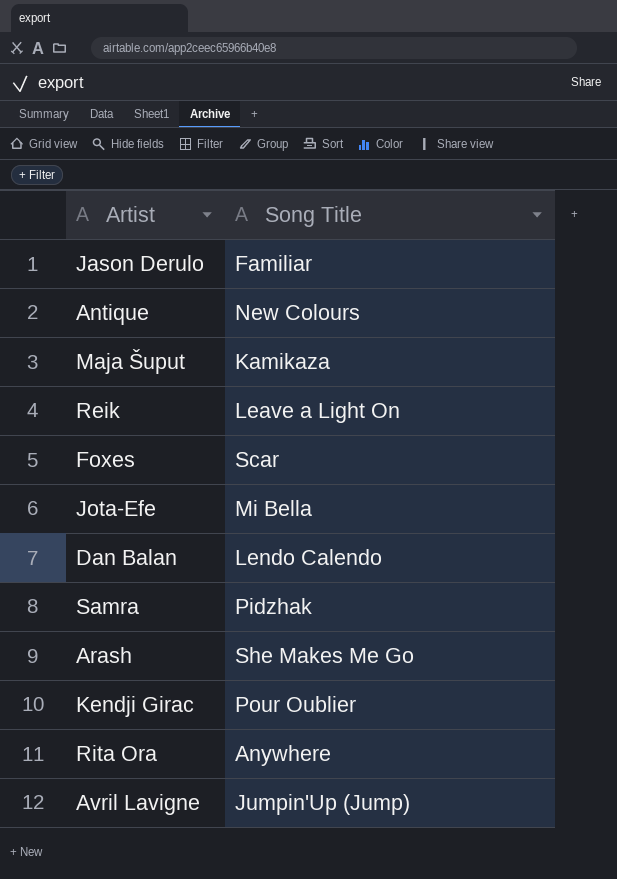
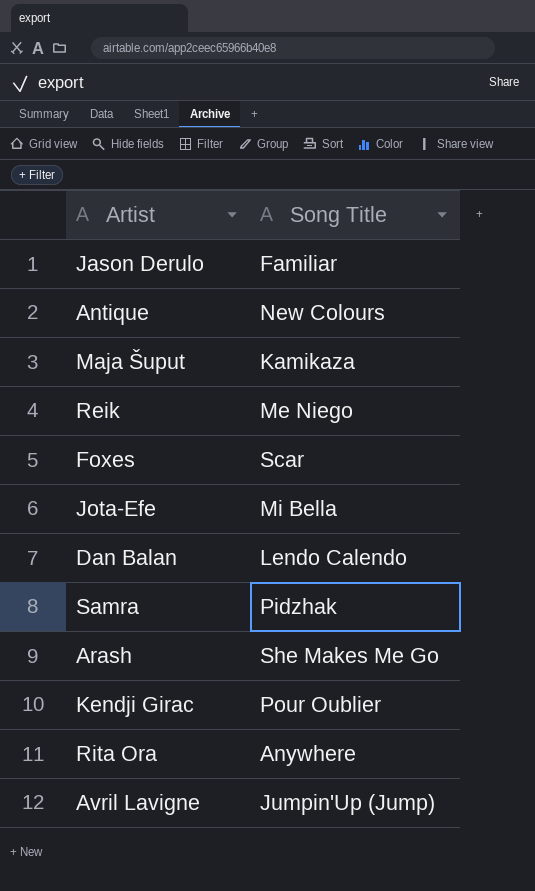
Reik | Song Title: Leave a Light On -> Me Niego

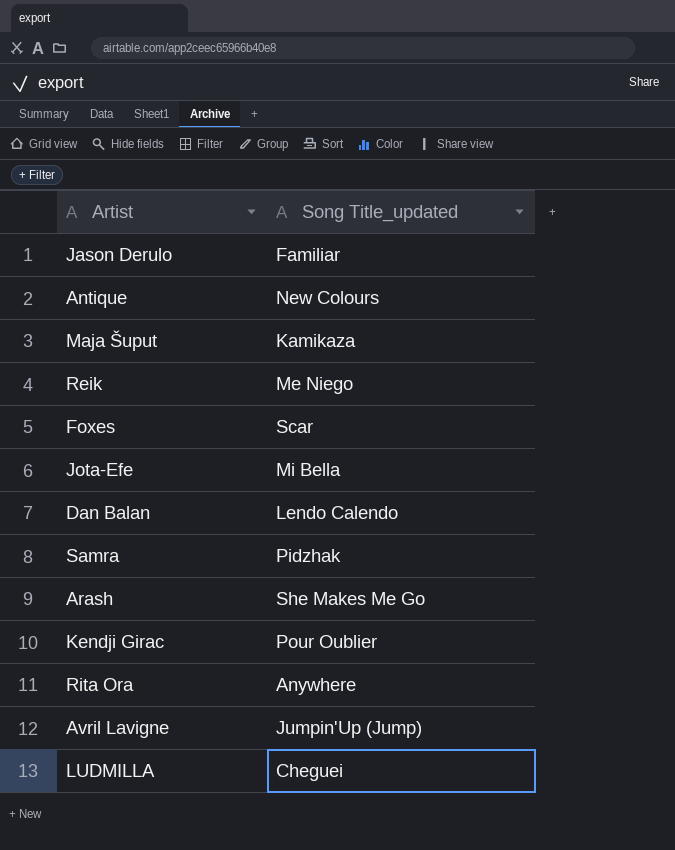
column name: Song Title -> Song Title_updated
row LUDMILLA: none -> Cheguei

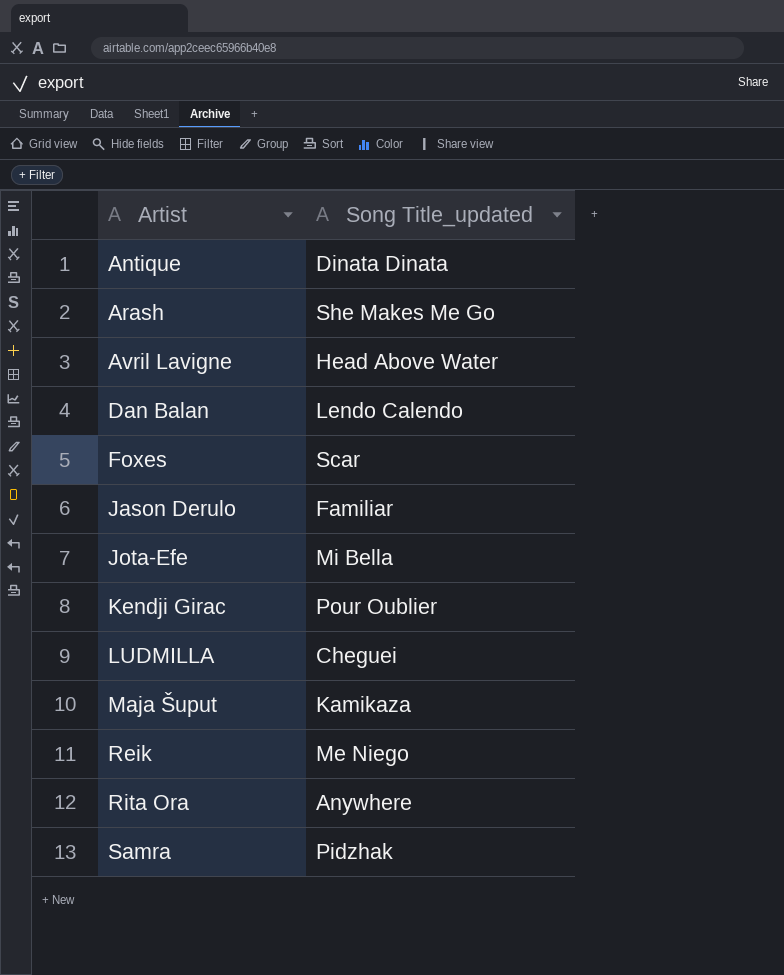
row order: none -> Artist ascending
Antique | Song Title_updated: New Colours -> Dinata Dinata
Avril Lavigne | Song Title_updated: Jumpin'Up (Jump) -> Head Above Water

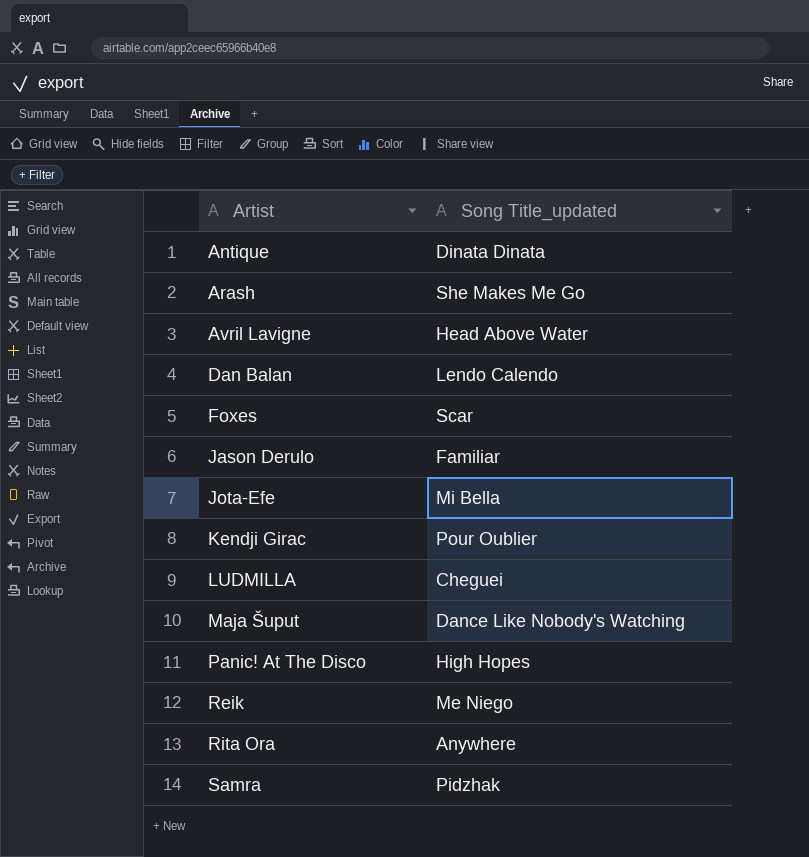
Maja Šuput | Song Title_updated: Kamikaza -> Dance Like Nobody's Watching
row Panic! At The Disco: none -> High Hopes

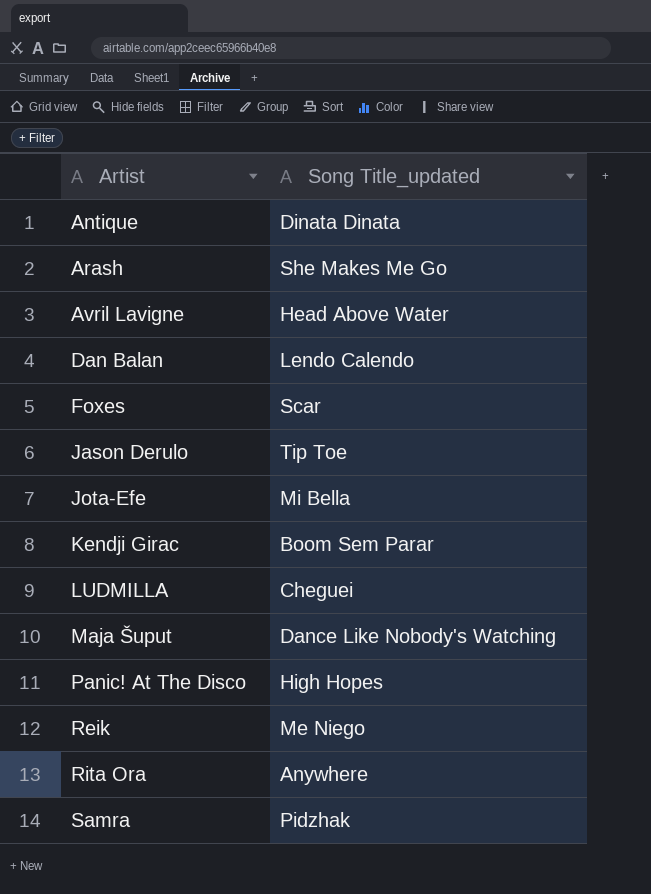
Jason Derulo | Song Title_updated: Familiar -> Tip Toe
Kendji Girac | Song Title_updated: Pour Oublier -> Boom Sem Parar

